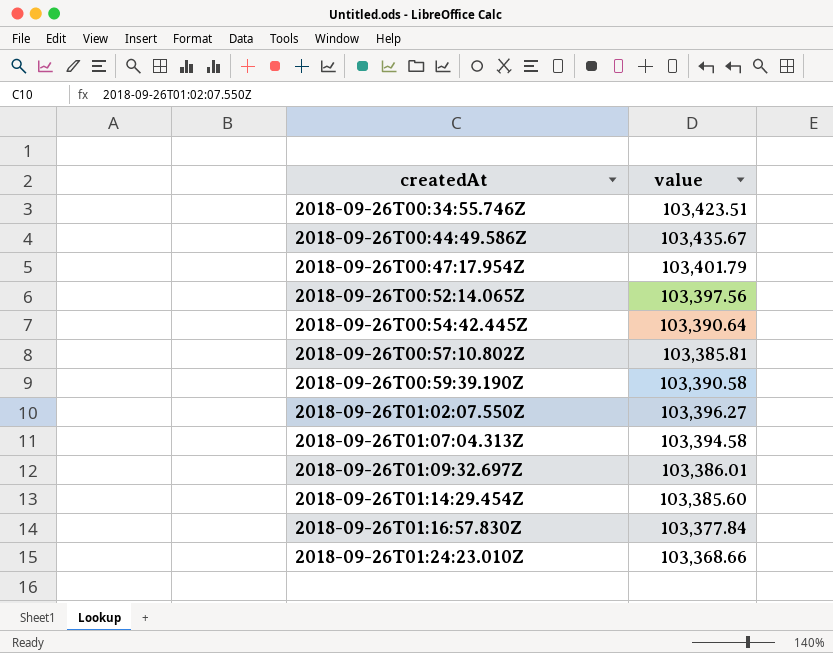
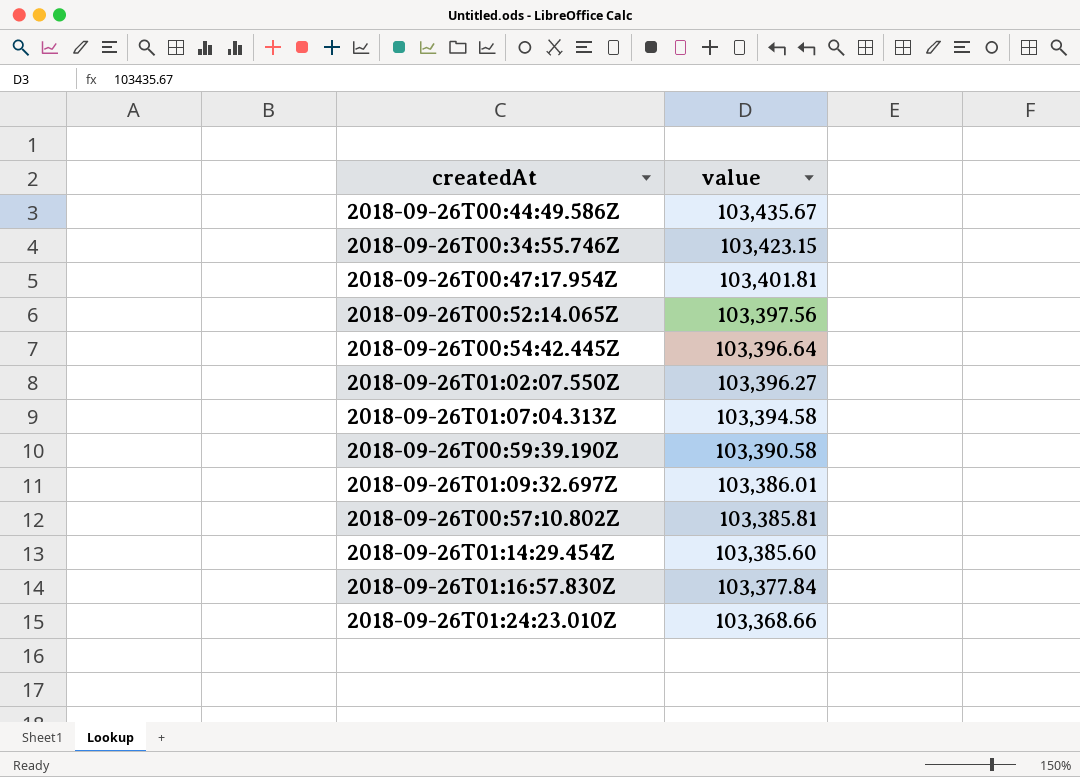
row order: createdAt ascending -> value descending
2018-09-26T00:34:55.746Z | value: 103,423.51 -> 103,423.15
2018-09-26T00:47:17.954Z | value: 103,401.79 -> 103,401.81
2018-09-26T00:54:42.445Z | value: 103,390.64 -> 103,396.64

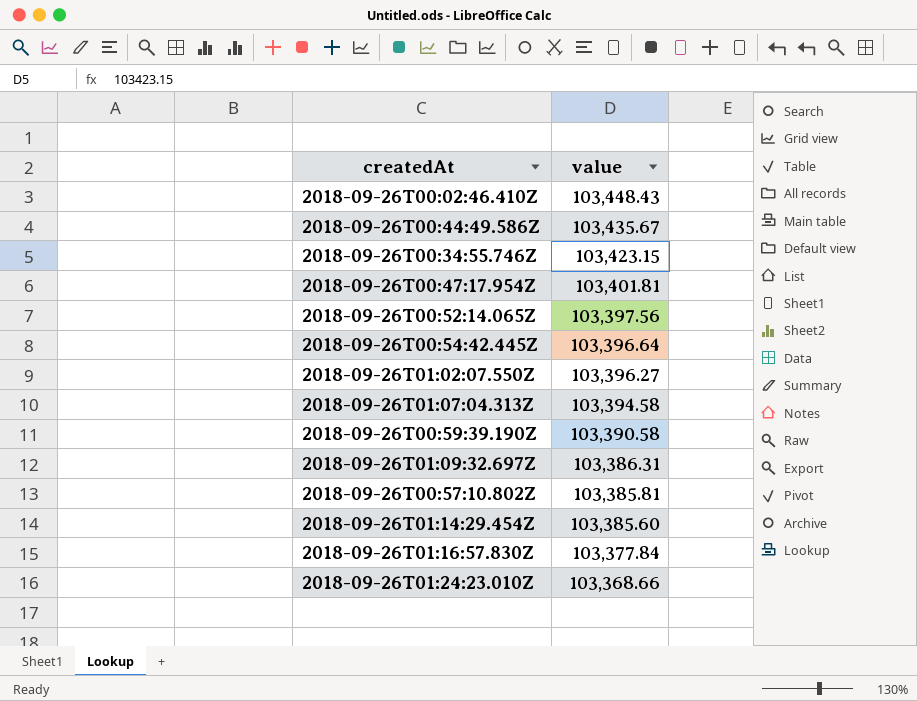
row 2018-09-26T00:02:46.410Z: none -> 103,448.43
2018-09-26T01:09:32.697Z | value: 103,386.01 -> 103,386.31

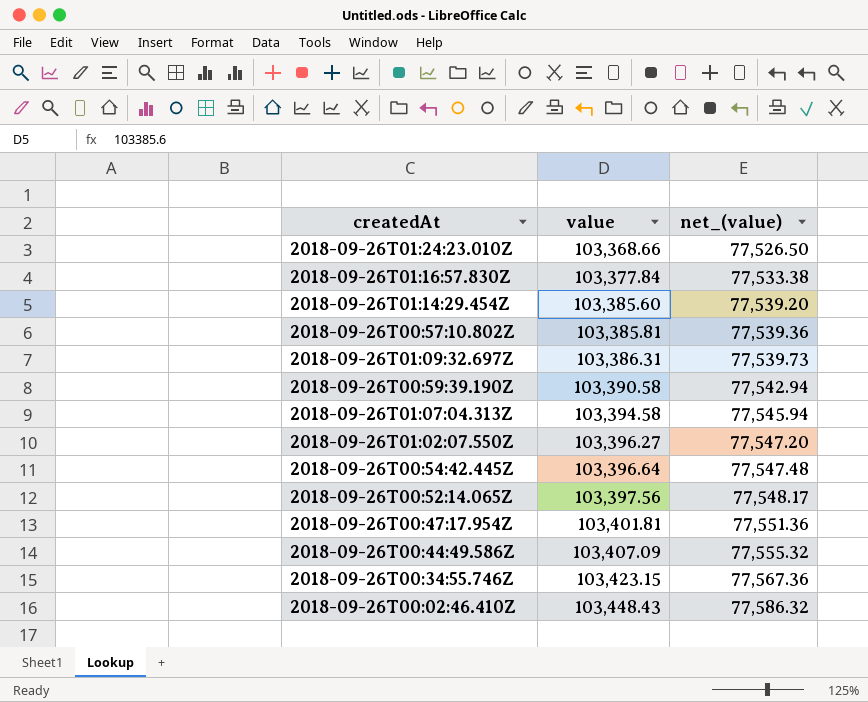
row order: value descending -> value ascending
column net_(value) | formula: none -> [value] * 0.75
2018-09-26T00:44:49.586Z | value: 103,435.67 -> 103,407.09

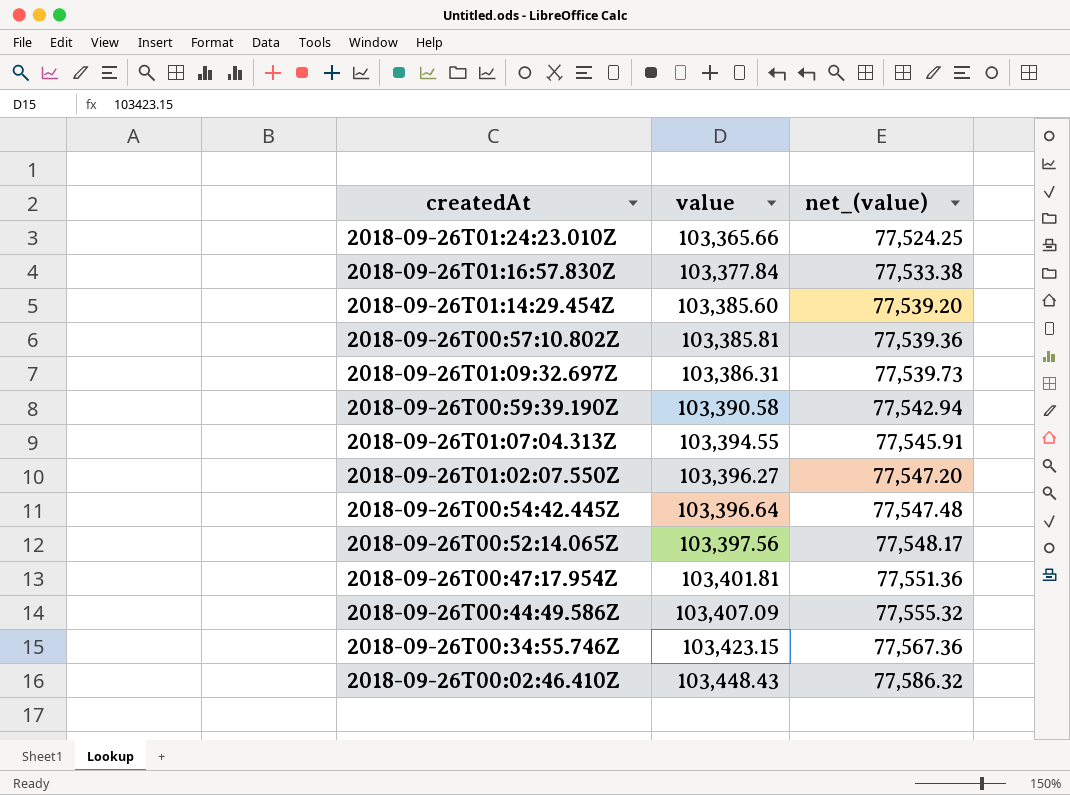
2018-09-26T01:24:23.010Z | value: 103,368.66 -> 103,365.66
2018-09-26T01:24:23.010Z | net_(value): 77,526.50 -> 77,524.25
2018-09-26T01:07:04.313Z | value: 103,394.58 -> 103,394.55
2018-09-26T01:07:04.313Z | net_(value): 77,545.94 -> 77,545.91

